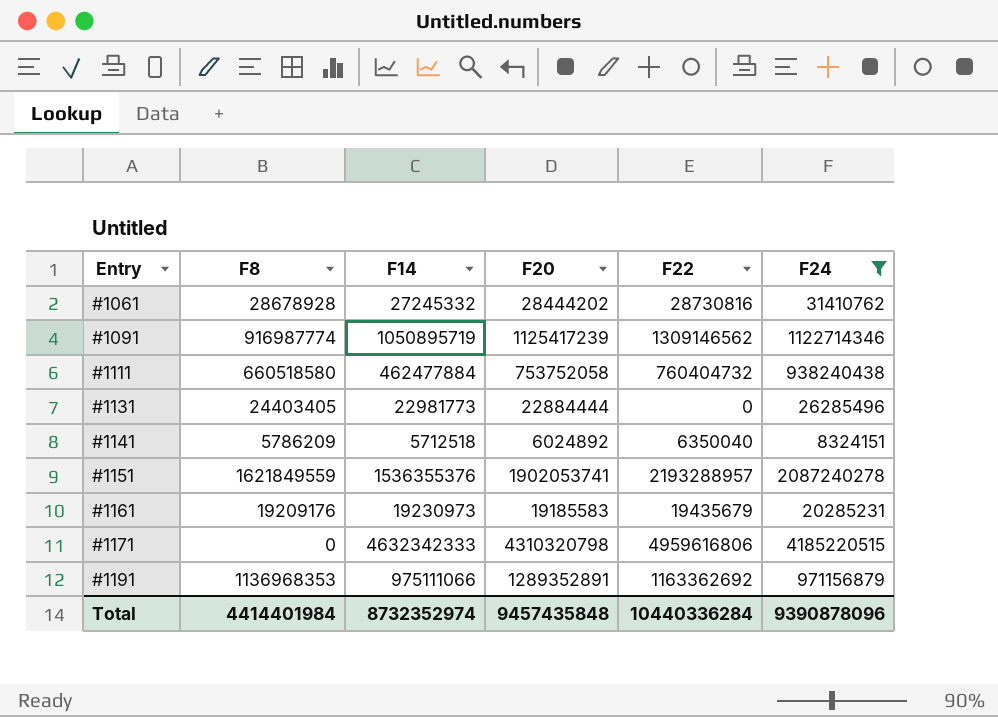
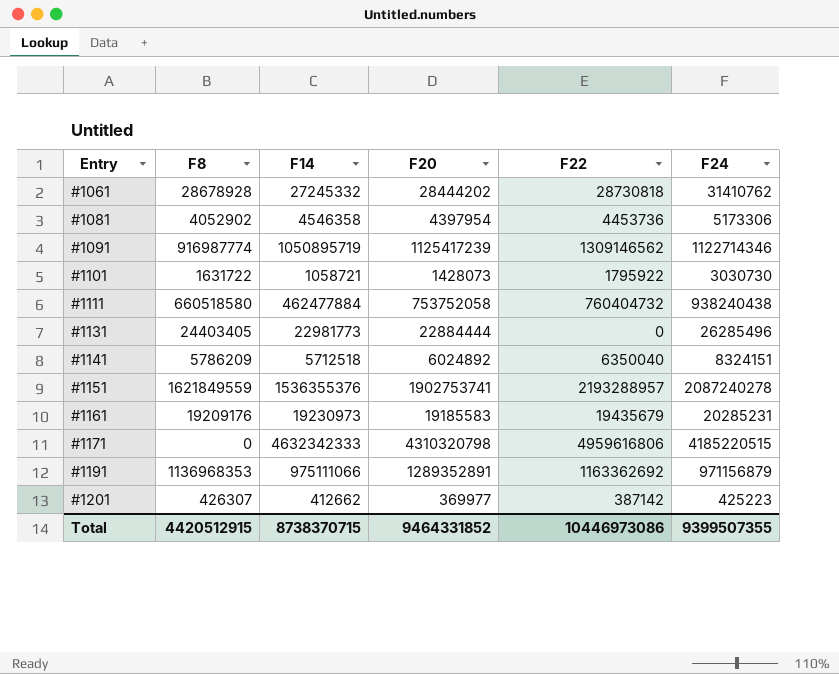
filter: F24 >= 8324151 -> none
#1061 | F22: 28730816 -> 28730818
#1151 | F20: 1902053741 -> 1902753741
Total | F8: 4414401984 -> 4420512915
Total | F14: 8732352974 -> 8738370715
Total | F20: 9457435848 -> 9464331852
Total | F22: 10440336284 -> 10446973086
Total | F24: 9390878096 -> 9399507355

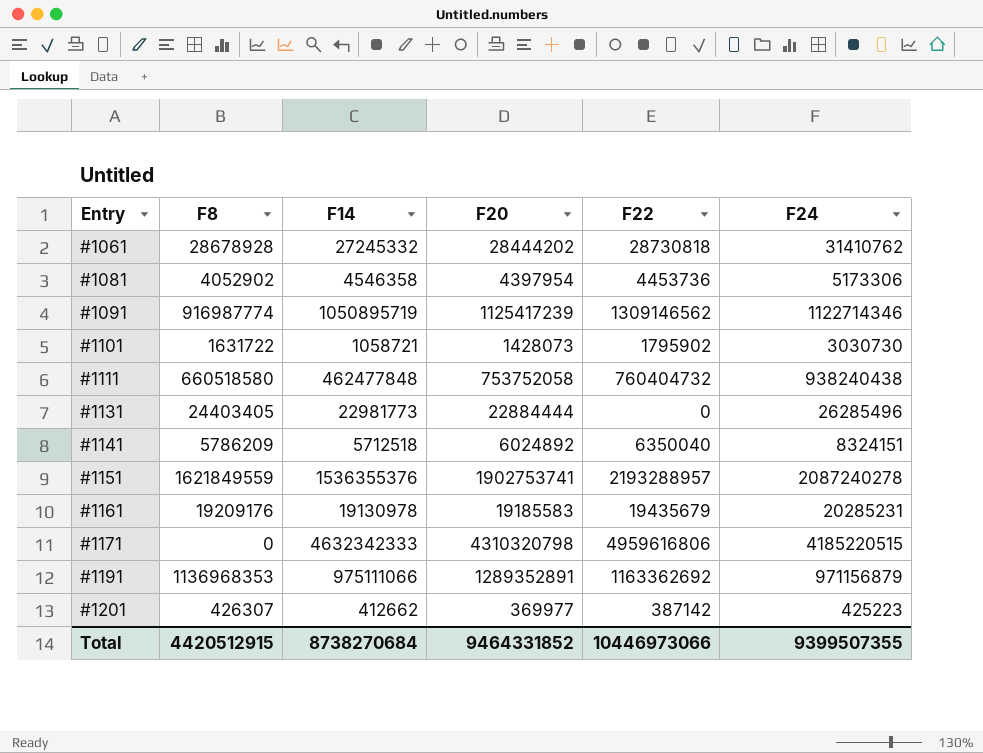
#1101 | F22: 1795922 -> 1795902
#1111 | F14: 462477884 -> 462477848
#1161 | F14: 19230973 -> 19130978
Total | F14: 8738370715 -> 8738270684
Total | F22: 10446973086 -> 10446973066

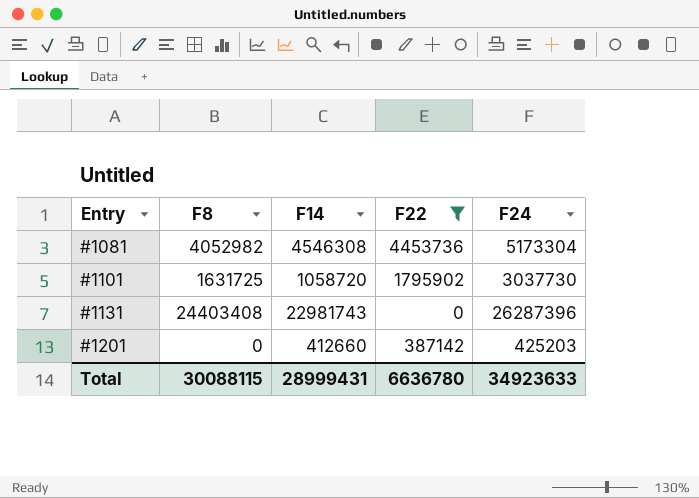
filter: none -> F22 <= 4453736
column F20 | position: 4 -> none
#1081 | F8: 4052902 -> 4052982
#1081 | F14: 4546358 -> 4546308
#1081 | F24: 5173306 -> 5173304
#1101 | F8: 1631722 -> 1631725
#1101 | F14: 1058721 -> 1058720
#1101 | F24: 3030730 -> 3037730
#1131 | F8: 24403405 -> 24403408
#1131 | F14: 22981773 -> 22981743
#1131 | F24: 26285496 -> 26287396
#1201 | F8: 426307 -> 0
#1201 | F14: 412662 -> 412660
#1201 | F24: 425223 -> 425203
Total | F8: 4420512915 -> 30088115
Total | F14: 8738270684 -> 28999431
Total | F22: 10446973066 -> 6636780
Total | F24: 9399507355 -> 34923633

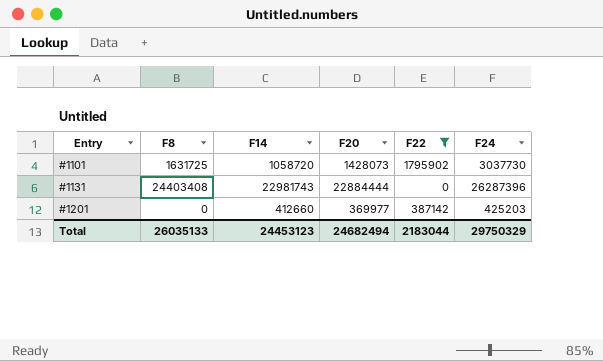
column F20 | position: none -> 4
row #1081: 4052982 | 4546308 | 4453736 | 5173304 -> none
Total | F8: 30088115 -> 26035133
Total | F14: 28999431 -> 24453123
Total | F22: 6636780 -> 2183044
Total | F24: 34923633 -> 29750329

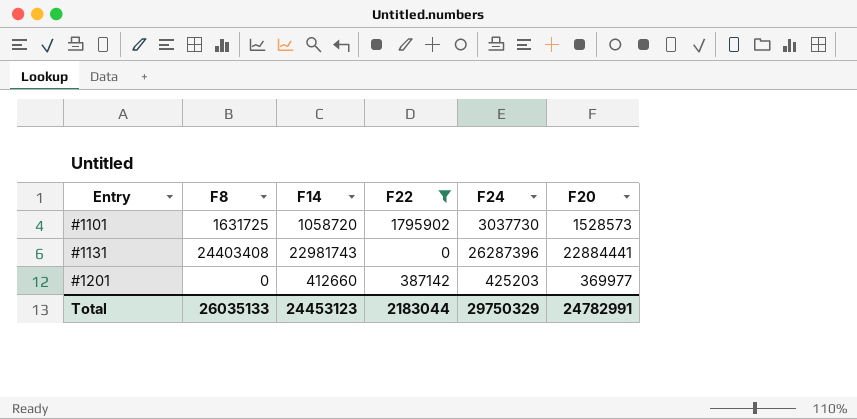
column F20 | position: 4 -> 6
#1101 | F20: 1428073 -> 1528573
#1131 | F20: 22884444 -> 22884441
Total | F20: 24682494 -> 24782991

